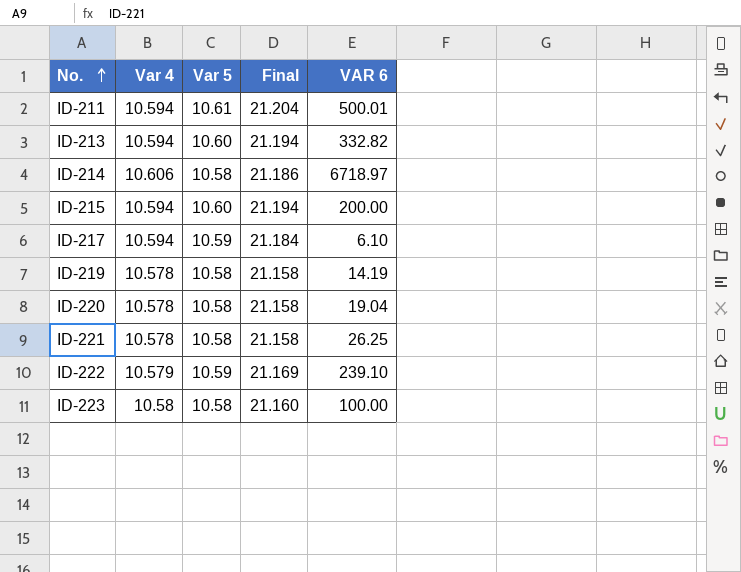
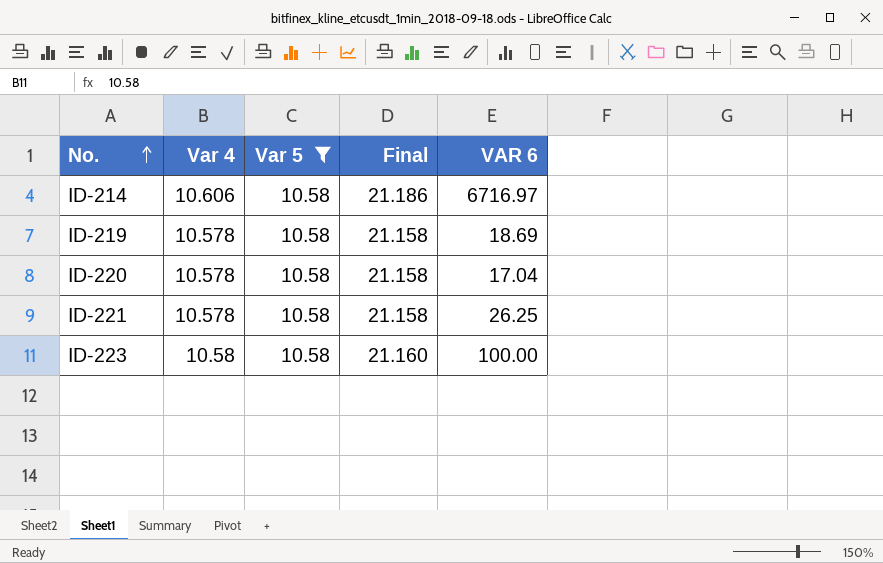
filter: none -> Var 5 = 10.58
ID-214 | VAR 6: 6718.97 -> 6716.97
ID-219 | VAR 6: 14.19 -> 18.69
ID-220 | VAR 6: 19.04 -> 17.04

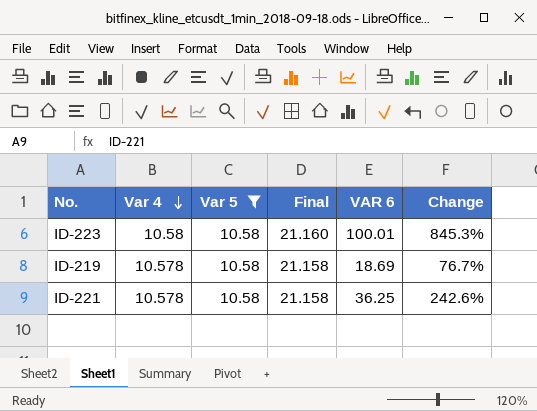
row order: No. ascending -> Var 4 descending
column Change | formula: none -> ([VAR 6] - [Var 5]) / [Var 5]
row ID-214: 10.606 | 10.58 | 21.186 | 6716.97 -> none
row ID-220: 10.578 | 10.58 | 21.158 | 17.04 -> none
ID-223 | VAR 6: 100.00 -> 100.01
ID-221 | VAR 6: 26.25 -> 36.25

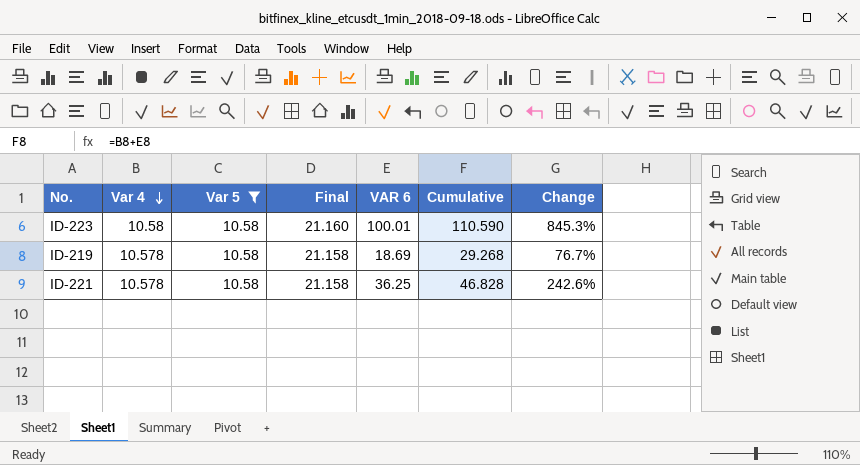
column Cumulative | formula: none -> [Var 4] + [VAR 6]

